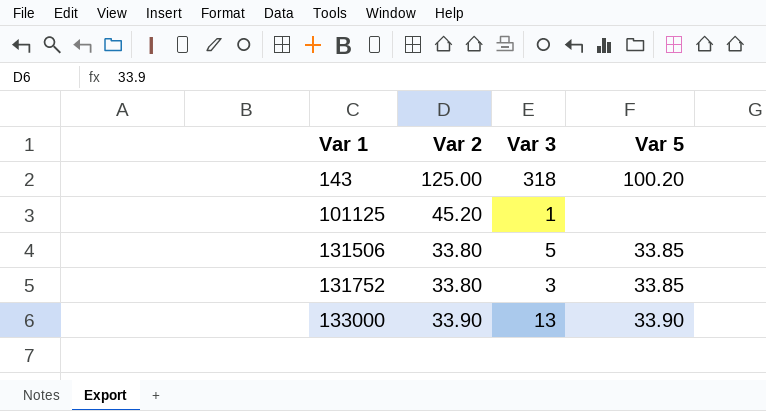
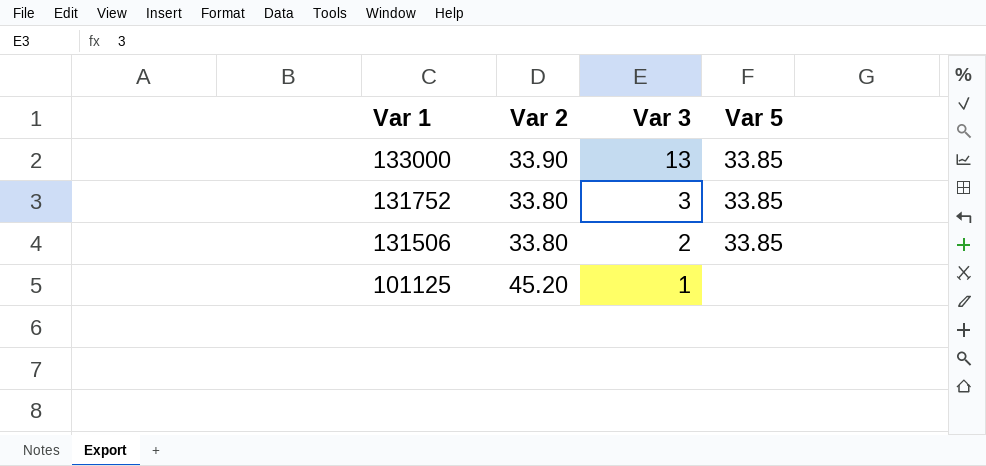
row order: Var 1 ascending -> Var 1 descending
row 143: 125.00 | 318 | 100.20 -> none
133000 | Var 5: 33.90 -> 33.85
131506 | Var 3: 5 -> 2

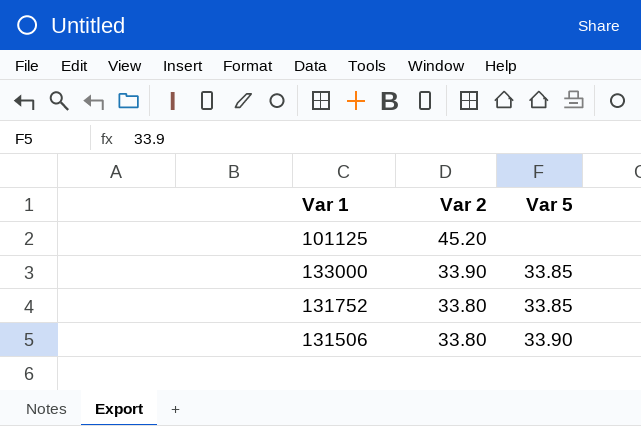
row order: Var 1 descending -> Var 2 descending
column Var 3 | position: 3 -> none
131506 | Var 5: 33.85 -> 33.90

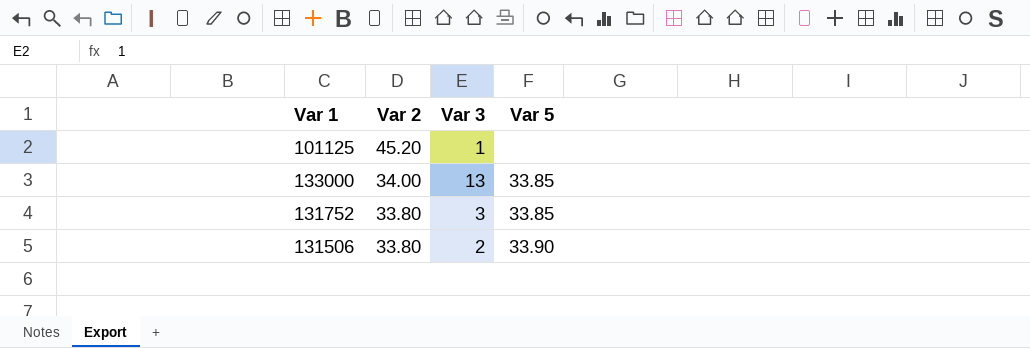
column Var 3 | position: none -> 3
133000 | Var 2: 33.90 -> 34.00

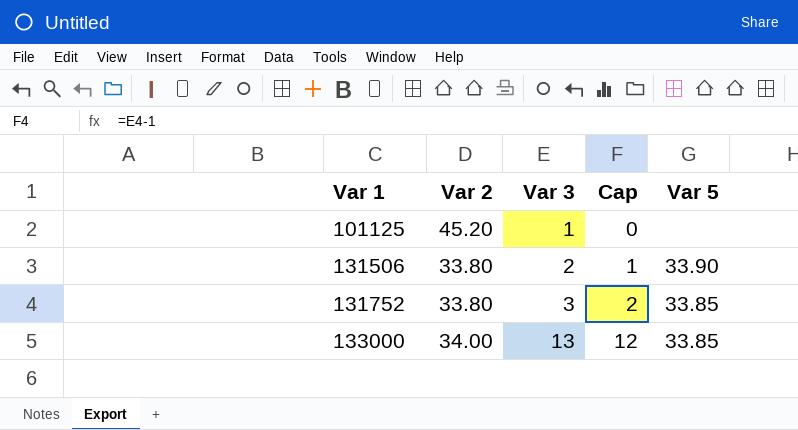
row order: Var 2 descending -> Var 1 ascending
column Cap | formula: none -> [Var 3] - 1

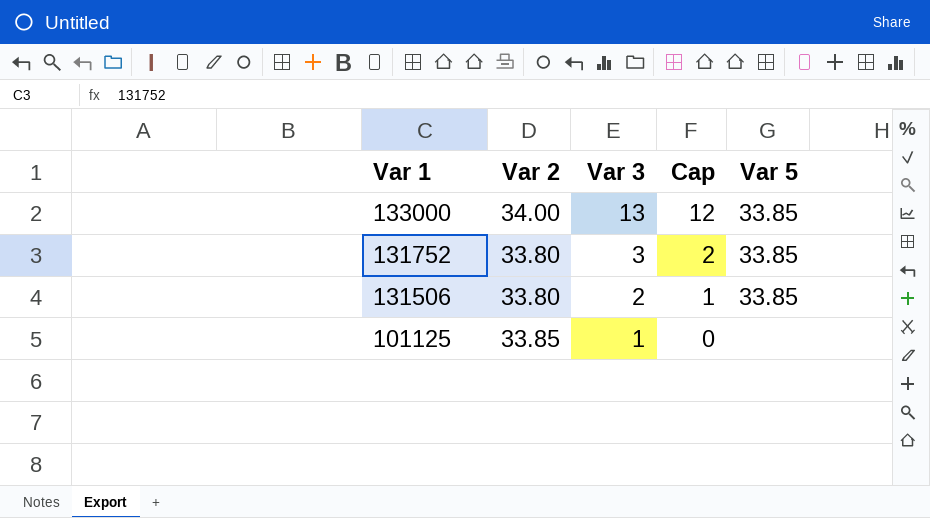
row order: Var 1 ascending -> Var 1 descending
131506 | Var 5: 33.90 -> 33.85
101125 | Var 2: 45.20 -> 33.85

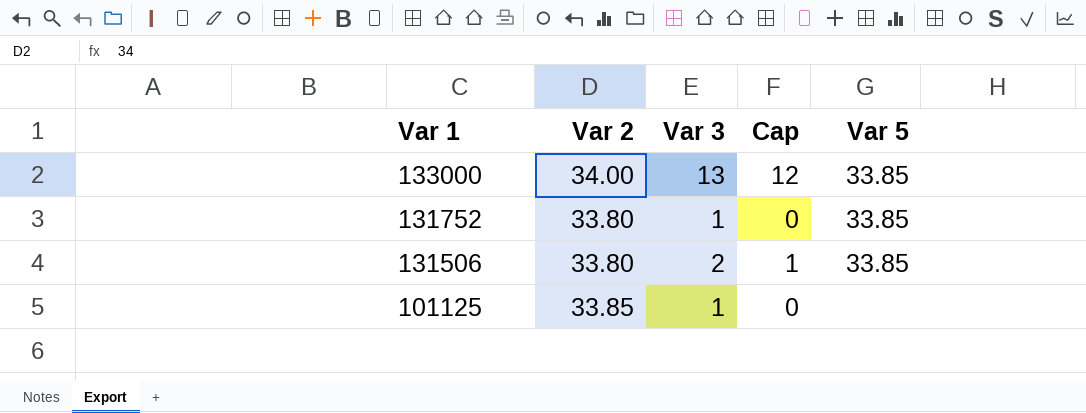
131752 | Var 3: 3 -> 1
131752 | Cap: 2 -> 0

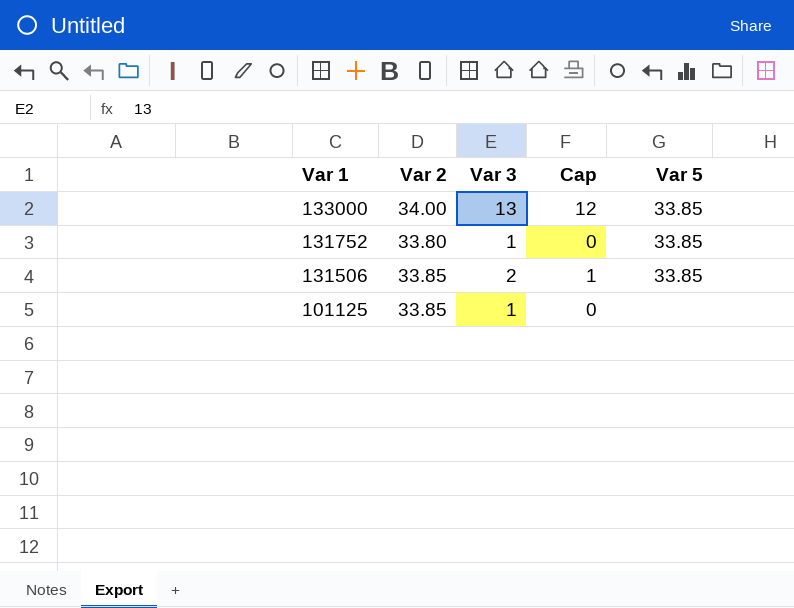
131506 | Var 2: 33.80 -> 33.85

